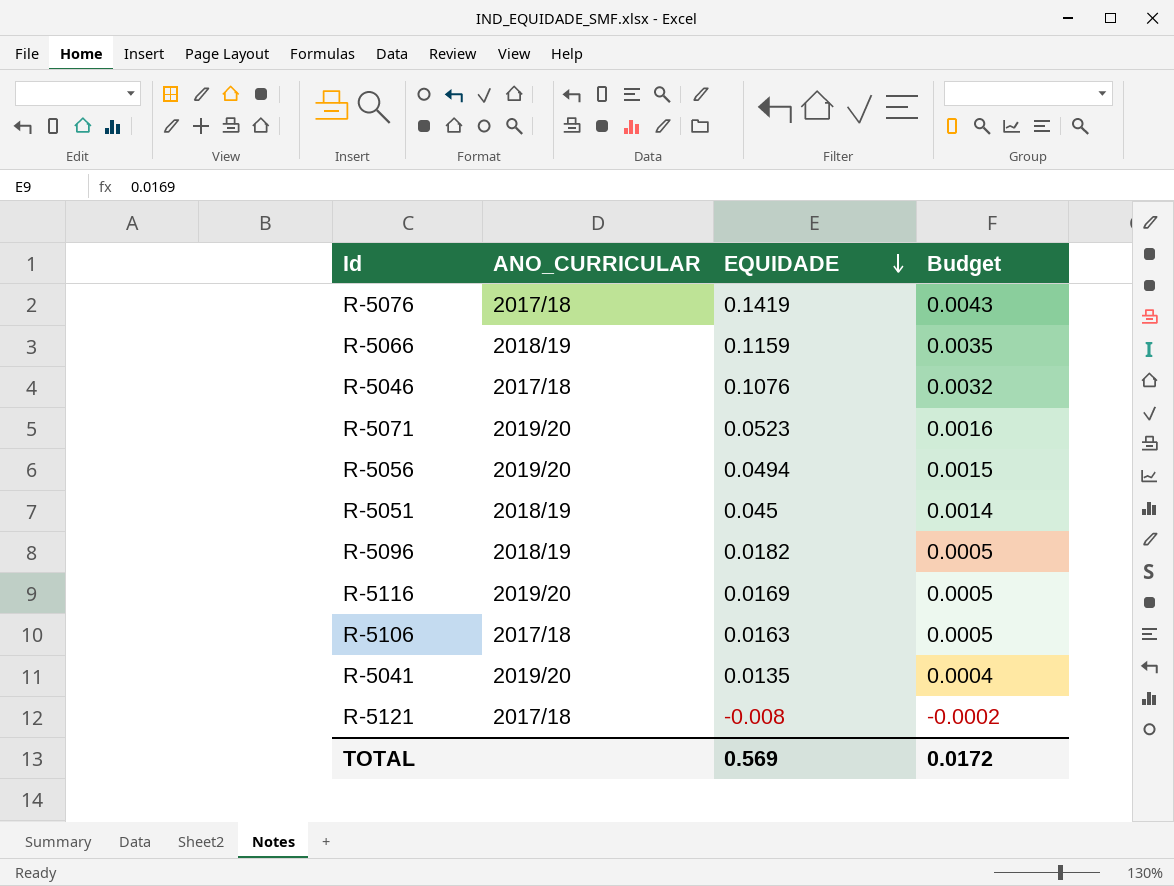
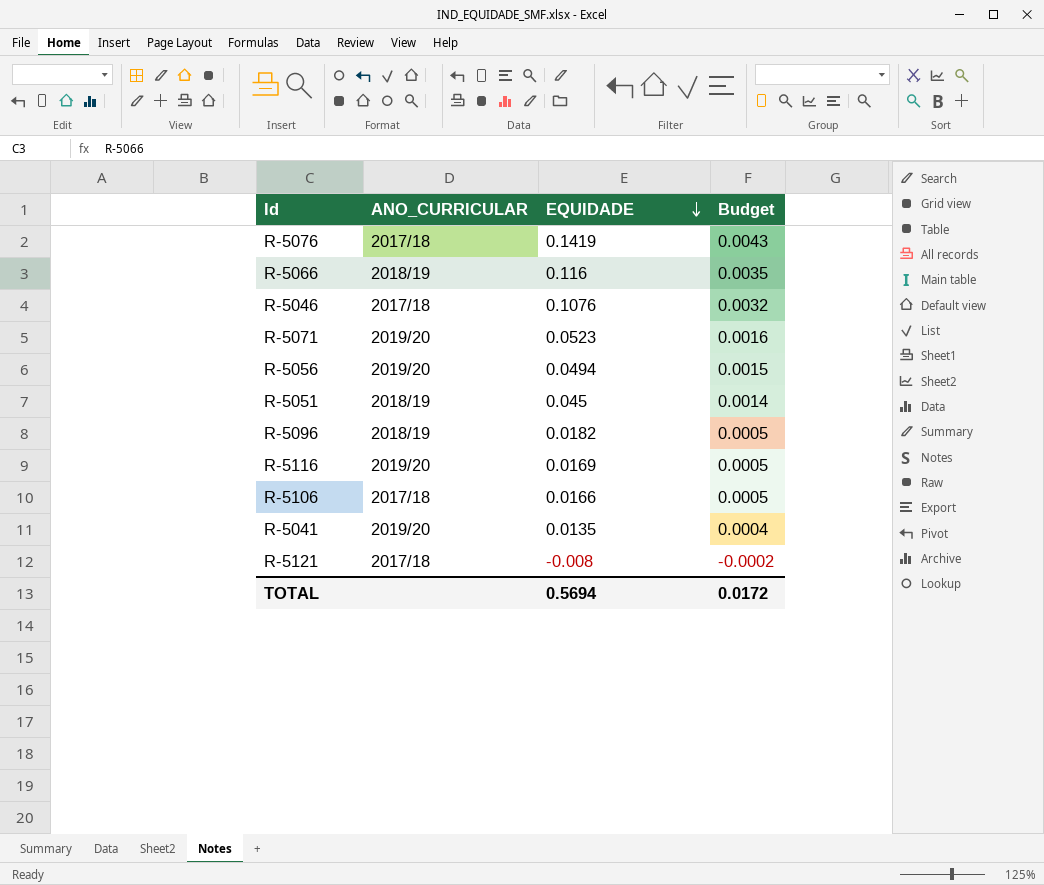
R-5066 | EQUIDADE: 0.1159 -> 0.116
R-5106 | EQUIDADE: 0.0163 -> 0.0166
TOTAL | EQUIDADE: 0.569 -> 0.5694

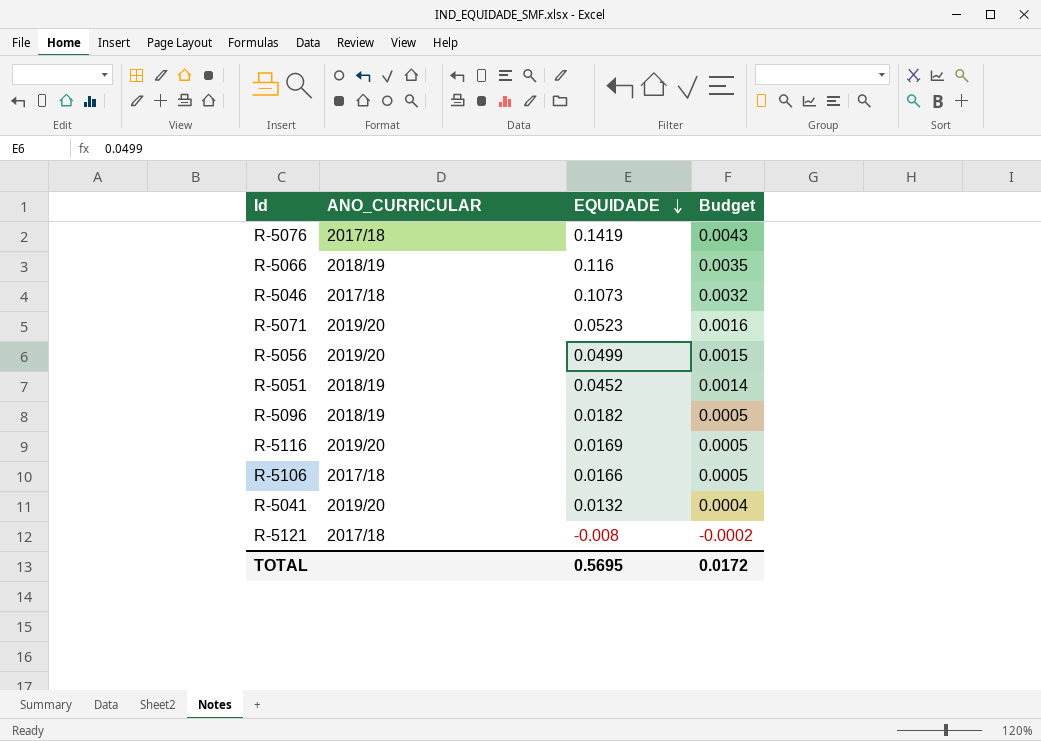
R-5046 | EQUIDADE: 0.1076 -> 0.1073
R-5056 | EQUIDADE: 0.0494 -> 0.0499
R-5051 | EQUIDADE: 0.045 -> 0.0452
R-5041 | EQUIDADE: 0.0135 -> 0.0132
TOTAL | EQUIDADE: 0.5694 -> 0.5695

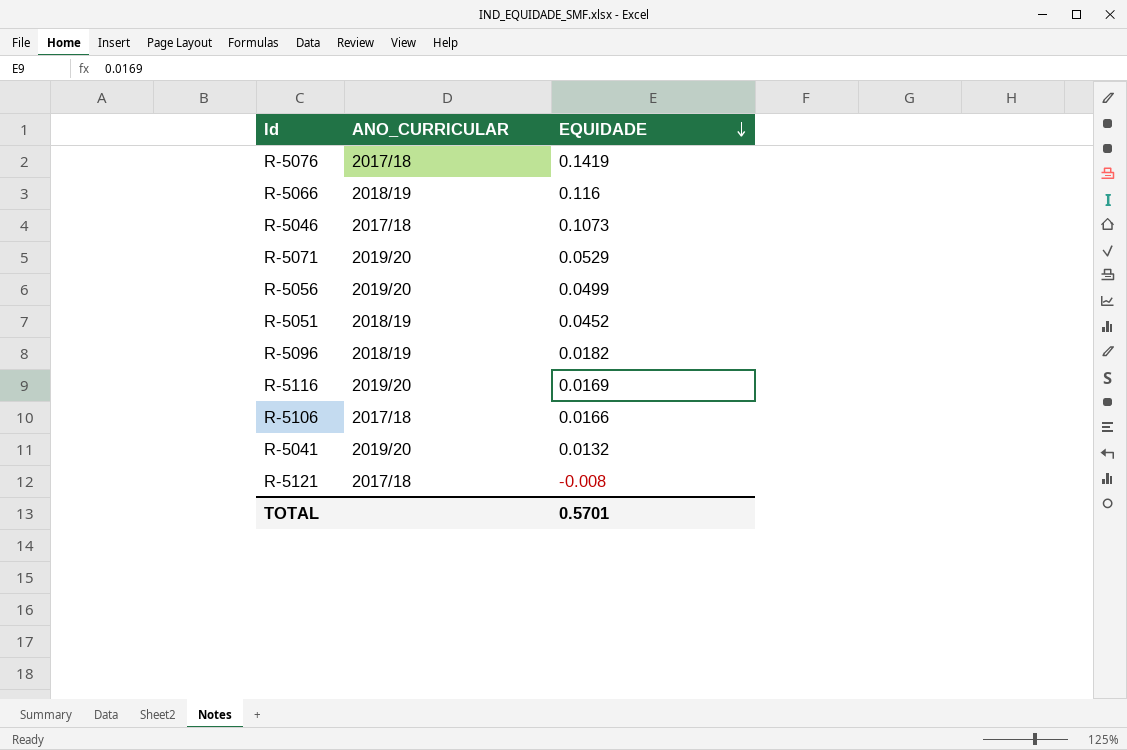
column Budget | formula: [EQUIDADE] * 0.03 -> none
R-5071 | EQUIDADE: 0.0523 -> 0.0529
TOTAL | EQUIDADE: 0.5695 -> 0.5701

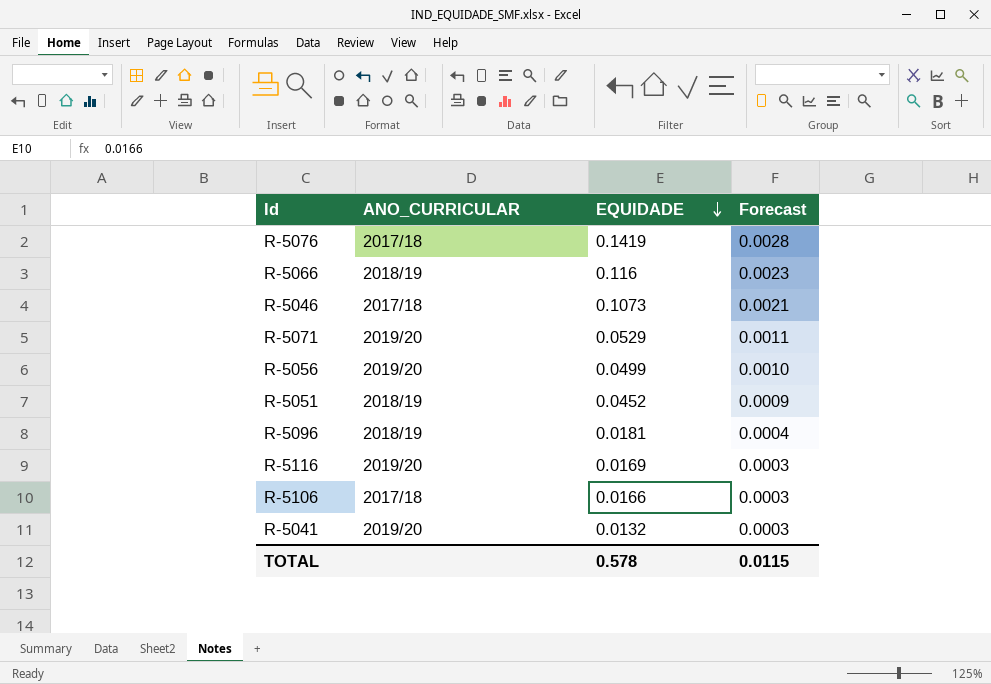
column Forecast | formula: none -> [EQUIDADE] * 0.02
row R-5121: 2017/18 | -0.008 -> none
R-5096 | EQUIDADE: 0.0182 -> 0.0181
TOTAL | EQUIDADE: 0.5701 -> 0.578

